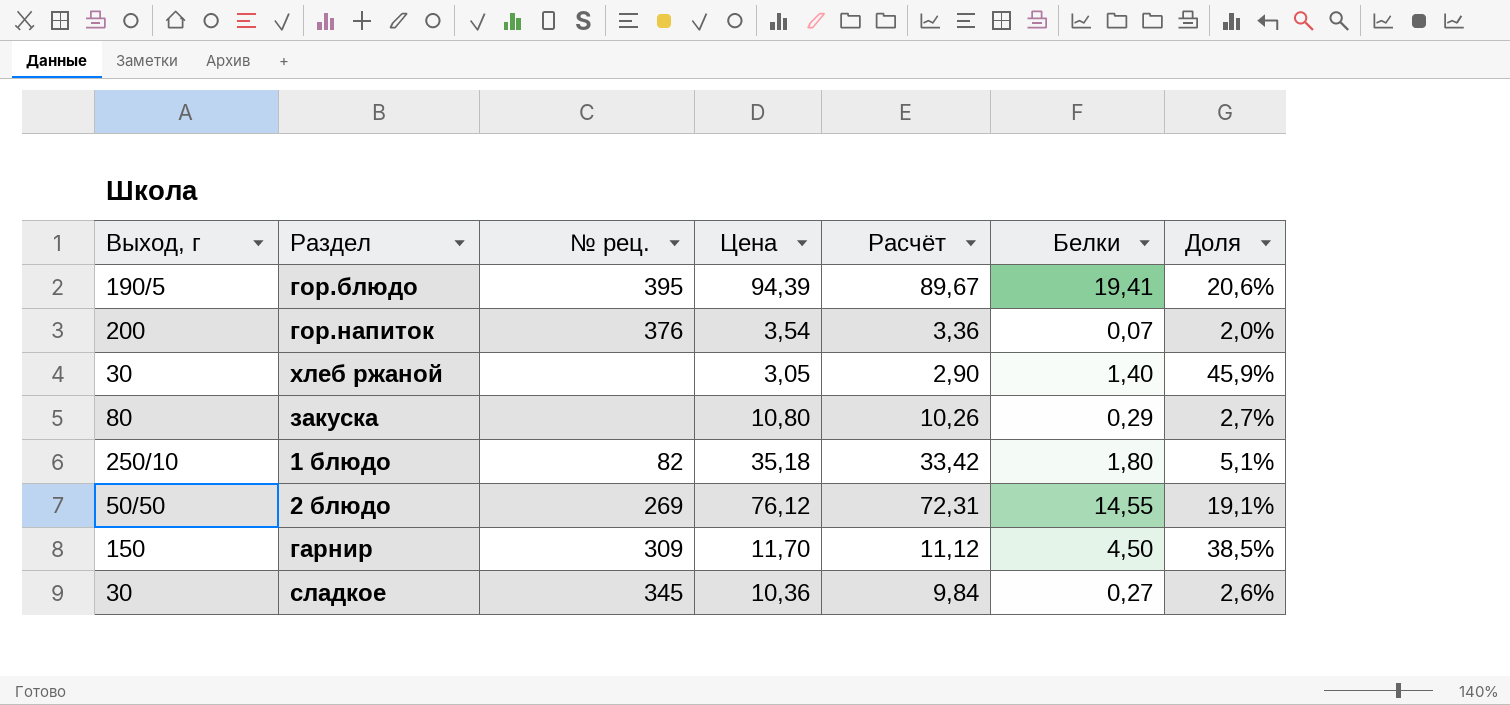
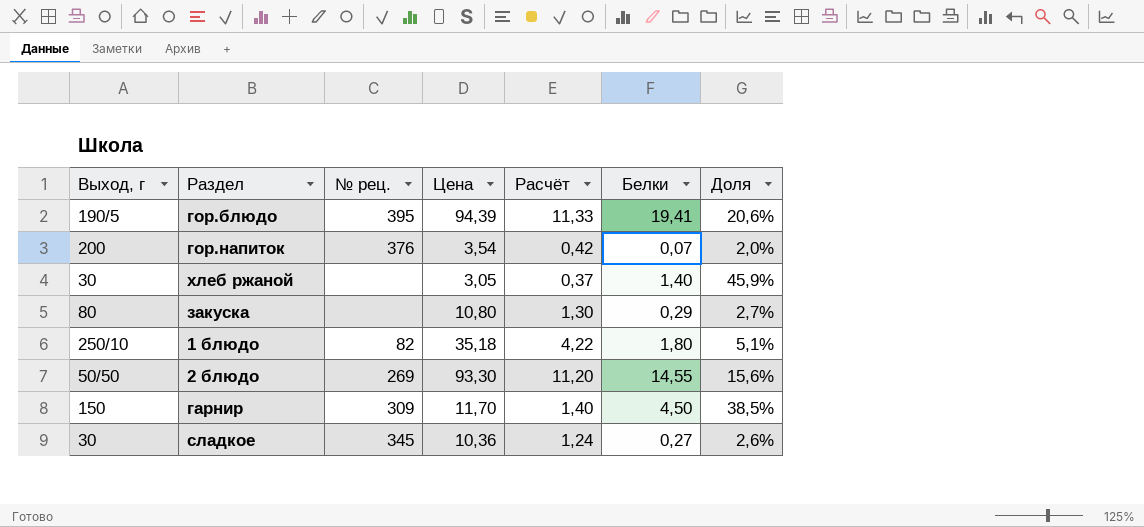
column Расчёт | formula: [Цена] * 0,95 -> [Цена] * 0,12
2 блюдо | Цена: 76,12 -> 93,30
2 блюдо | Доля: 19,1% -> 15,6%

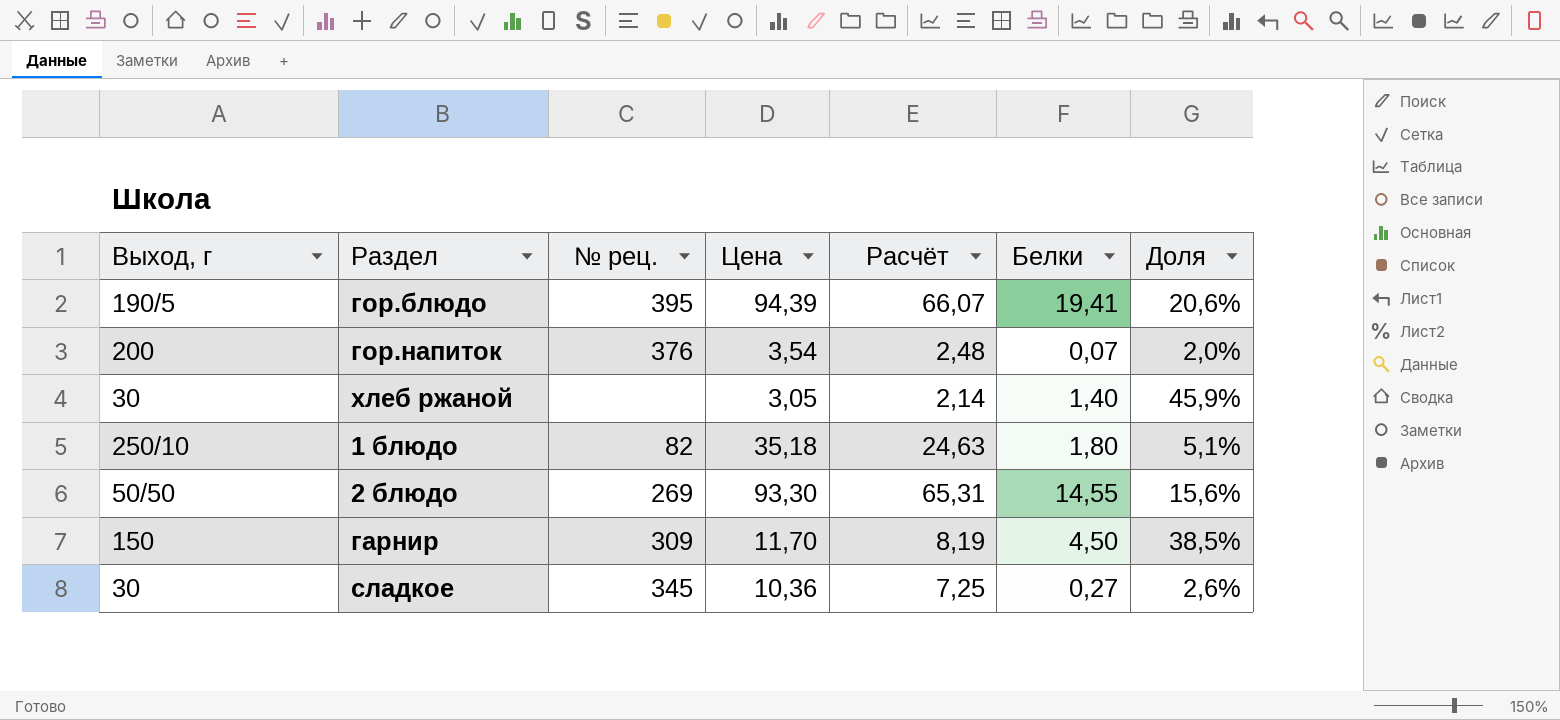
column Расчёт | formula: [Цена] * 0,12 -> [Цена] * 0,7
row закуска: 80 | none | 10,80 | 1,30 | 0,29 | 2,7% -> none

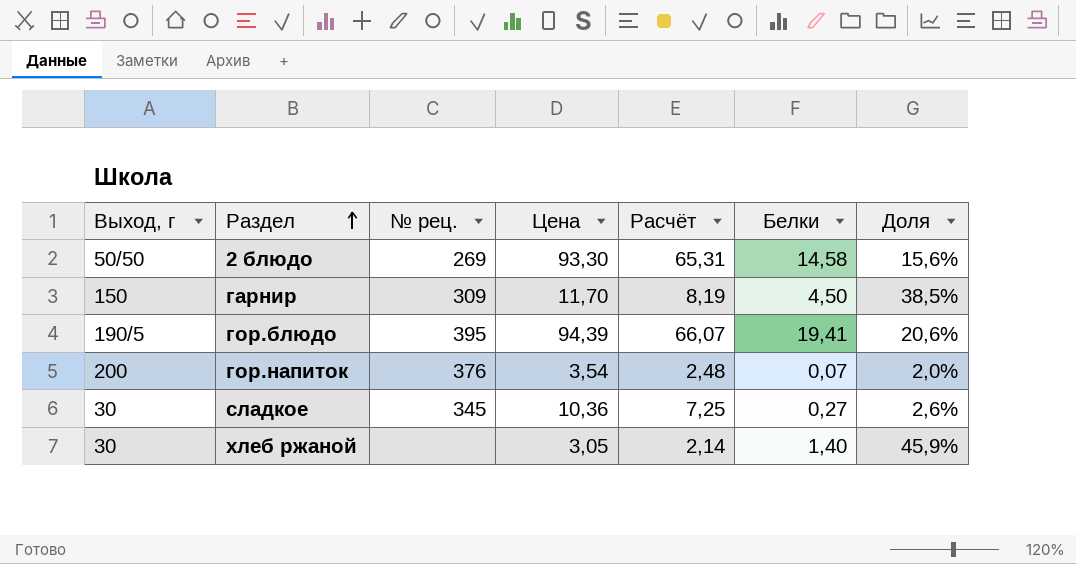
row order: none -> Раздел ascending
row 1 блюдо: 250/10 | 82 | 35,18 | 24,63 | 1,80 | 5,1% -> none
2 блюдо | Белки: 14,55 -> 14,58

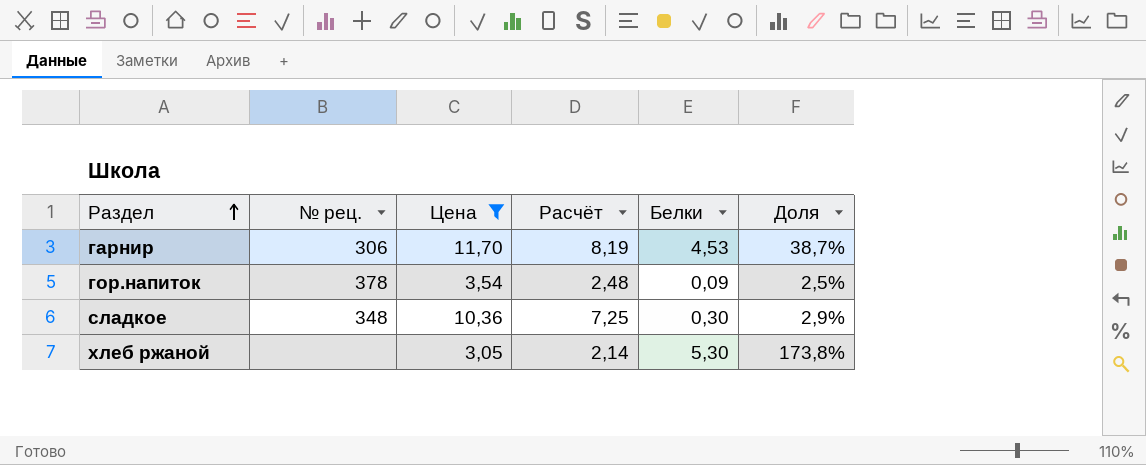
filter: none -> Цена <= 11,70
column Выход, г | position: 1 -> none
гарнир | № рец.: 309 -> 306
гарнир | Белки: 4,50 -> 4,53
гарнир | Доля: 38,5% -> 38,7%
гор.напиток | № рец.: 376 -> 378
гор.напиток | Белки: 0,07 -> 0,09
гор.напиток | Доля: 2,0% -> 2,5%
сладкое | № рец.: 345 -> 348
сладкое | Белки: 0,27 -> 0,30
сладкое | Доля: 2,6% -> 2,9%
хлеб ржаной | Белки: 1,40 -> 5,30
хлеб ржаной | Доля: 45,9% -> 173,8%

